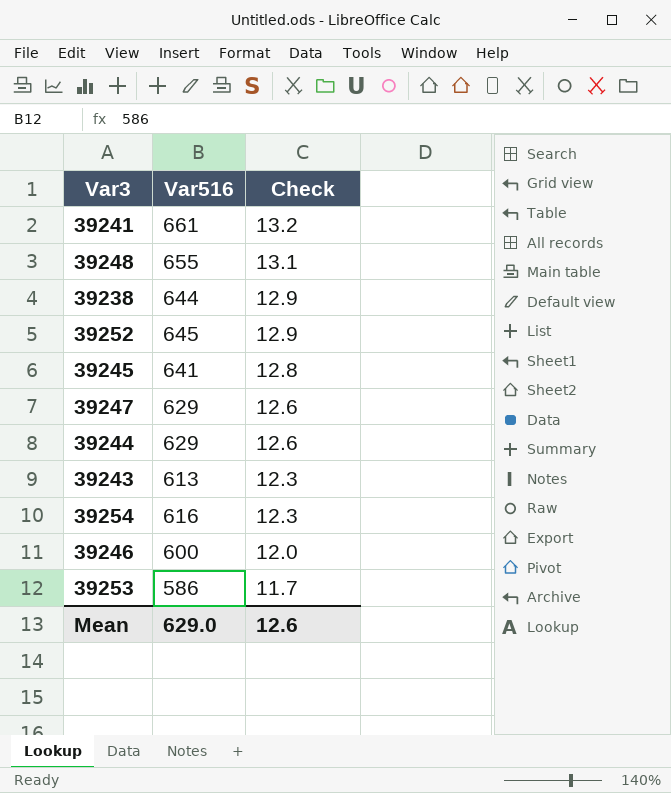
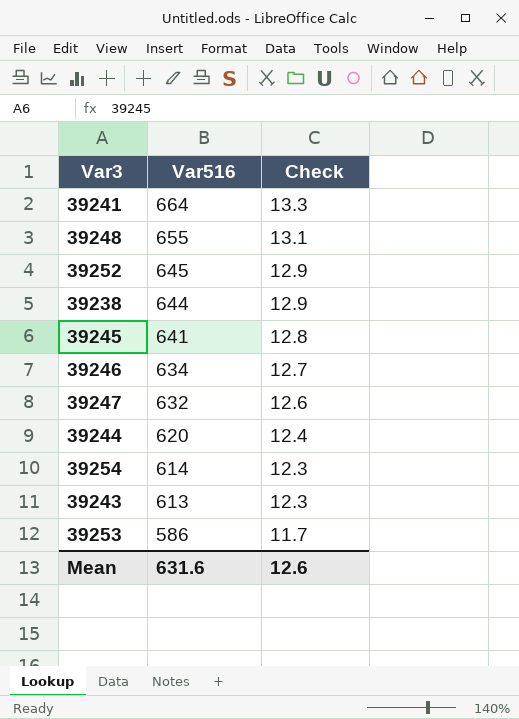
row order: Check descending -> Var516 descending
39241 | Var516: 661 -> 664
39241 | Check: 13.2 -> 13.3
39246 | Var516: 600 -> 634
39246 | Check: 12.0 -> 12.7
39247 | Var516: 629 -> 632
39244 | Var516: 629 -> 620
39244 | Check: 12.6 -> 12.4
39254 | Var516: 616 -> 614
Mean | Var516: 629.0 -> 631.6

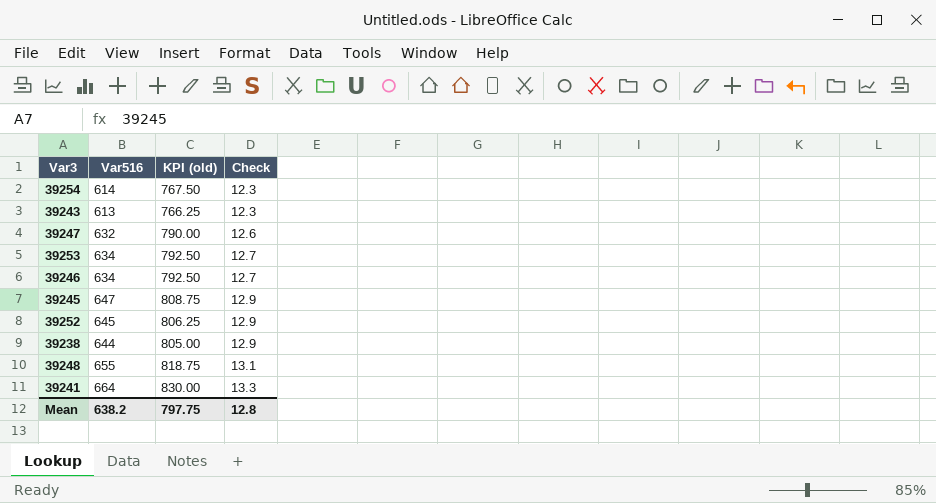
row order: Var516 descending -> Check ascending
column KPI (old) | formula: none -> [Var516] * 1.25
row 39244: 620 | 12.4 -> none
39253 | Var516: 586 -> 634
39253 | Check: 11.7 -> 12.7
39245 | Var516: 641 -> 647
39245 | Check: 12.8 -> 12.9
Mean | Var516: 631.6 -> 638.2
Mean | Check: 12.6 -> 12.8

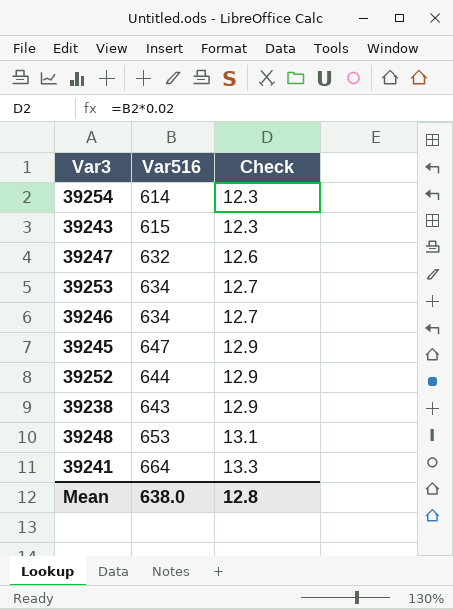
column KPI (old) | formula: [Var516] * 1.25 -> none
39243 | Var516: 613 -> 615
39252 | Var516: 645 -> 644
39238 | Var516: 644 -> 643
39248 | Var516: 655 -> 653
Mean | Var516: 638.2 -> 638.0

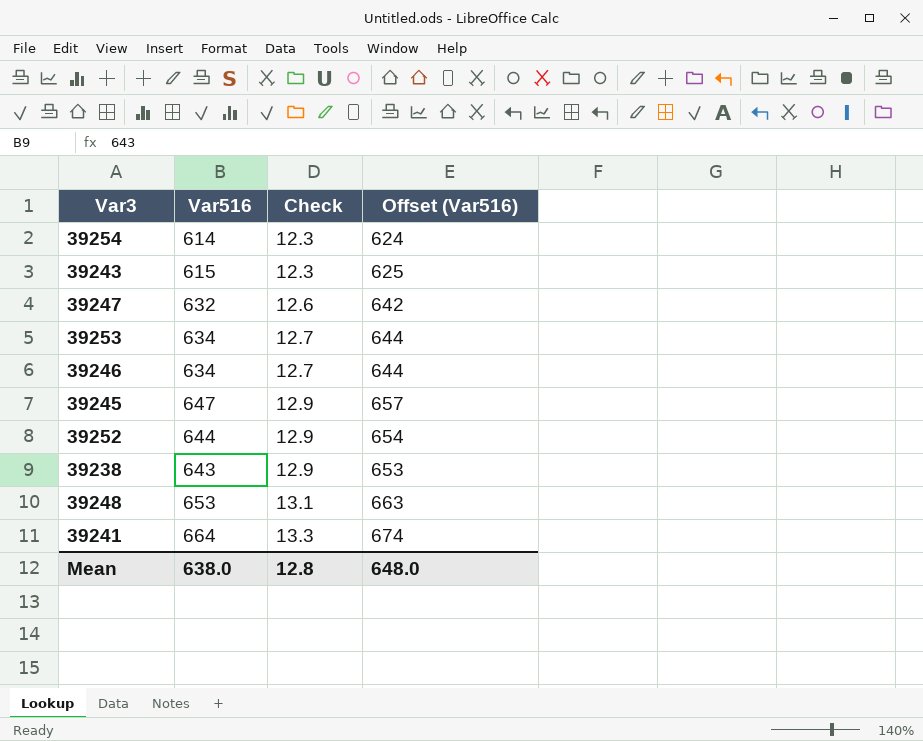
column Offset (Var516) | formula: none -> [Var516] + 10

